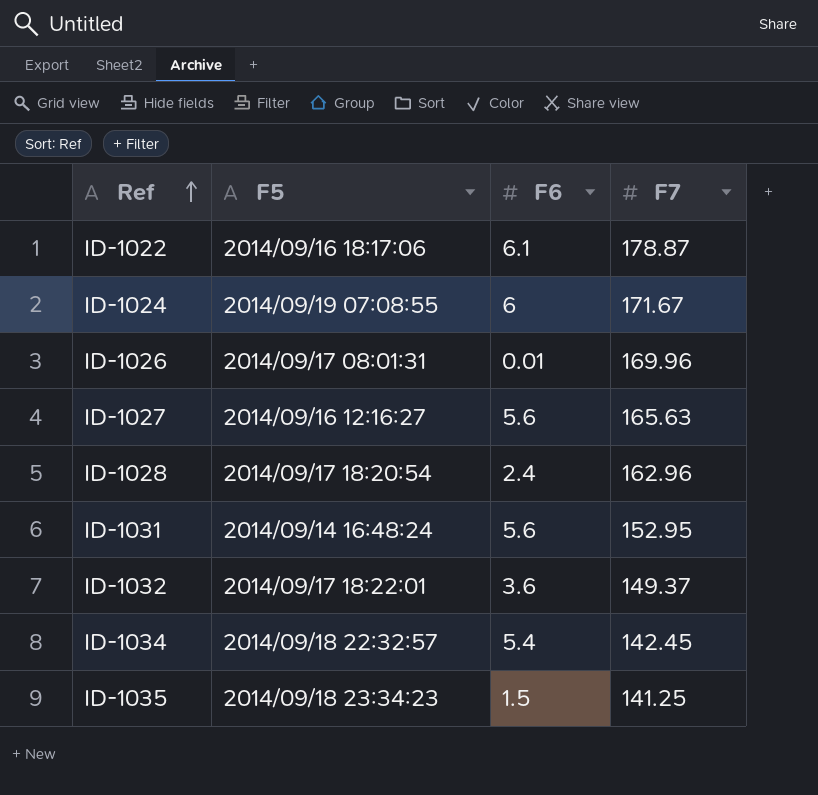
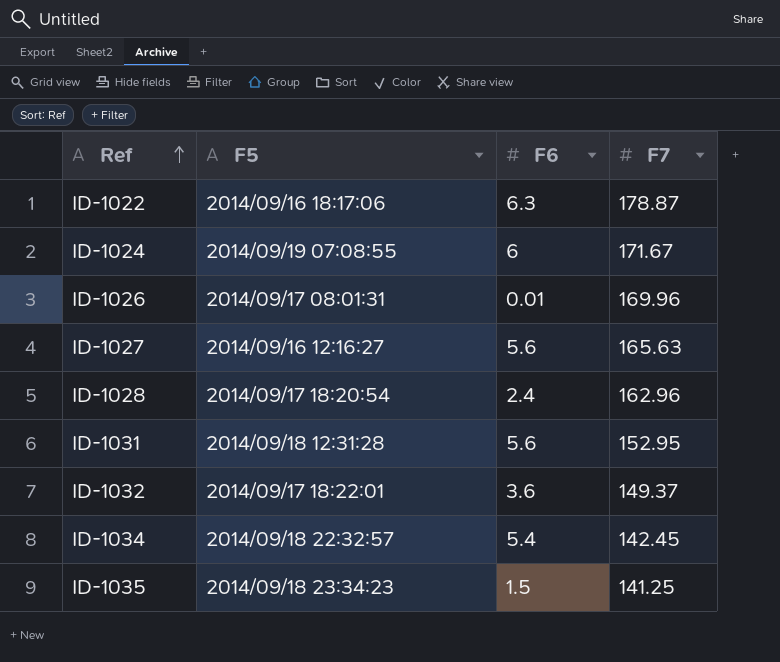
ID-1022 | F6: 6.1 -> 6.3
ID-1031 | F5: 2014/09/14 16:48:24 -> 2014/09/18 12:31:28

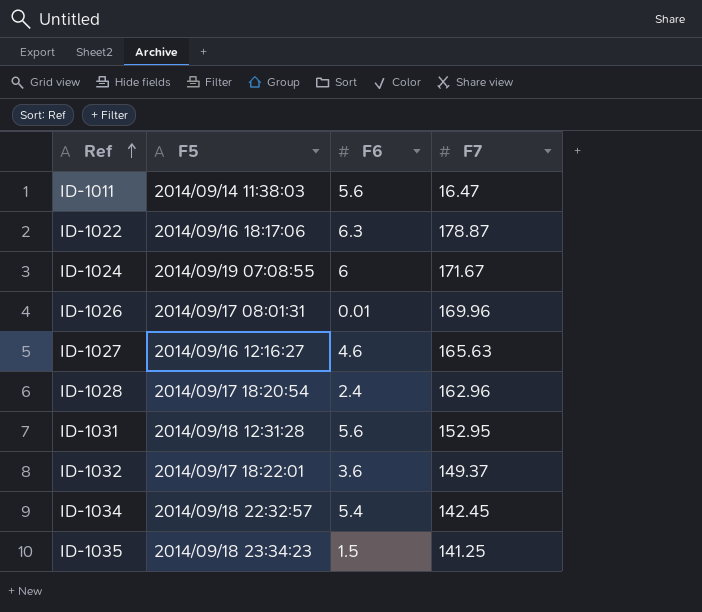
row ID-1011: none -> 2014/09/14 11:38:03 | 5.6 | 16.47
ID-1027 | F6: 5.6 -> 4.6

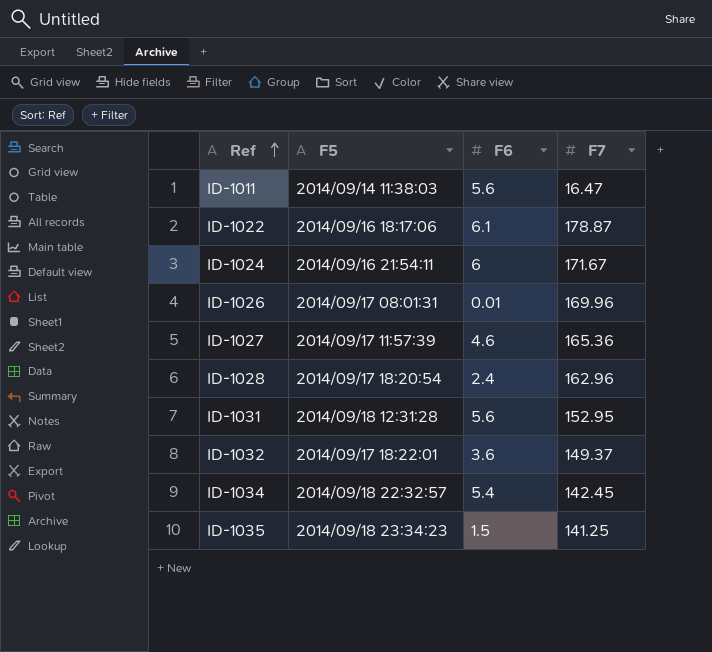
ID-1022 | F6: 6.3 -> 6.1
ID-1024 | F5: 2014/09/19 07:08:55 -> 2014/09/16 21:54:11
ID-1027 | F5: 2014/09/16 12:16:27 -> 2014/09/17 11:57:39
ID-1027 | F7: 165.63 -> 165.36

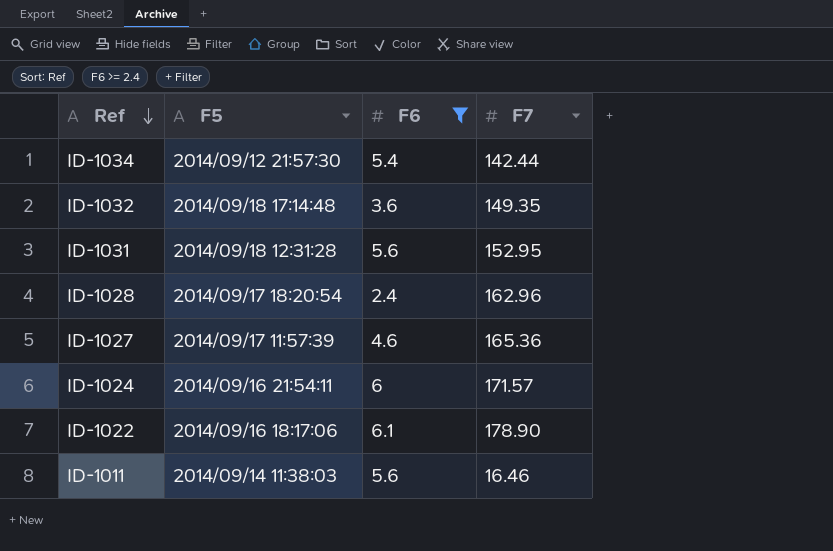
filter: none -> F6 >= 2.4
row order: Ref ascending -> Ref descending
ID-1034 | F5: 2014/09/18 22:32:57 -> 2014/09/12 21:57:30
ID-1034 | F7: 142.45 -> 142.44
ID-1032 | F5: 2014/09/17 18:22:01 -> 2014/09/18 17:14:48
ID-1032 | F7: 149.37 -> 149.35
ID-1024 | F7: 171.67 -> 171.57
ID-1022 | F7: 178.87 -> 178.90
ID-1011 | F7: 16.47 -> 16.46

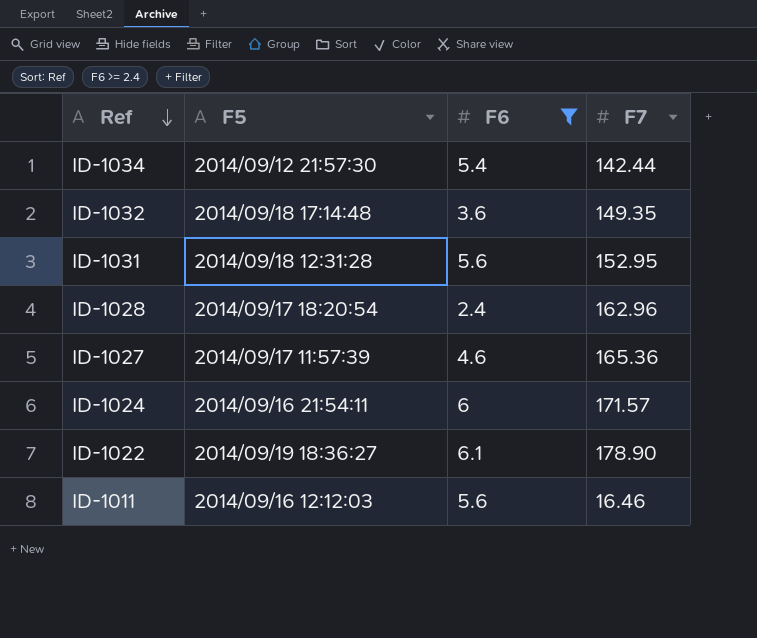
ID-1022 | F5: 2014/09/16 18:17:06 -> 2014/09/19 18:36:27
ID-1011 | F5: 2014/09/14 11:38:03 -> 2014/09/16 12:12:03

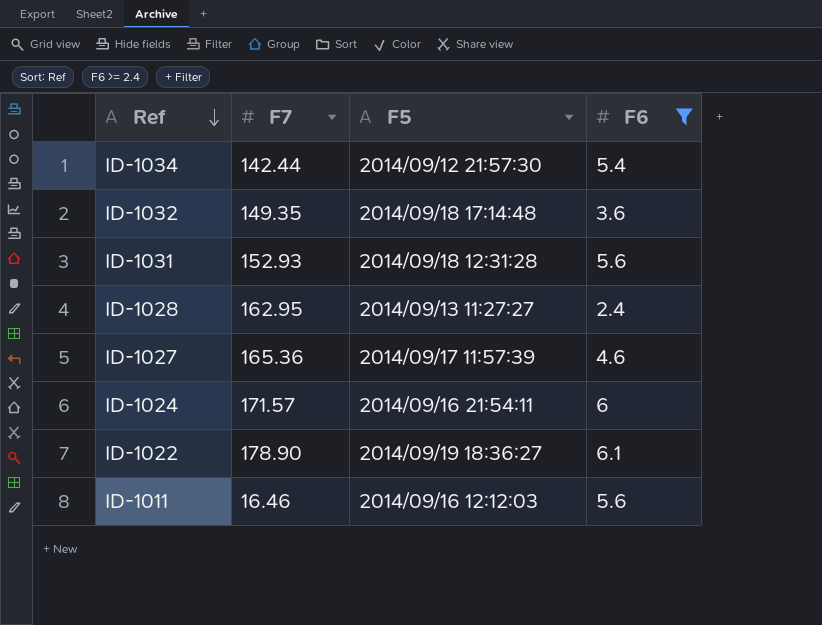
column F7 | position: 4 -> 2
ID-1031 | F7: 152.95 -> 152.93
ID-1028 | F7: 162.96 -> 162.95
ID-1028 | F5: 2014/09/17 18:20:54 -> 2014/09/13 11:27:27

